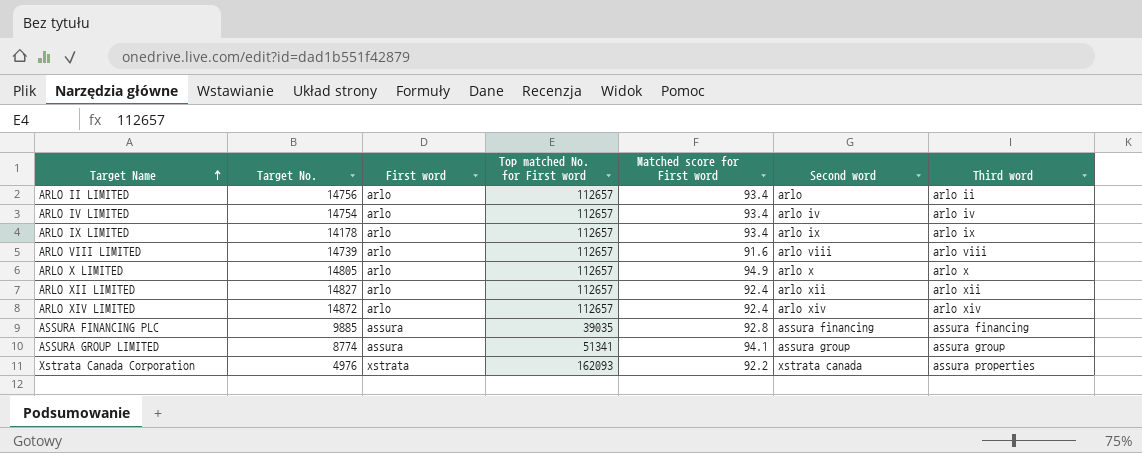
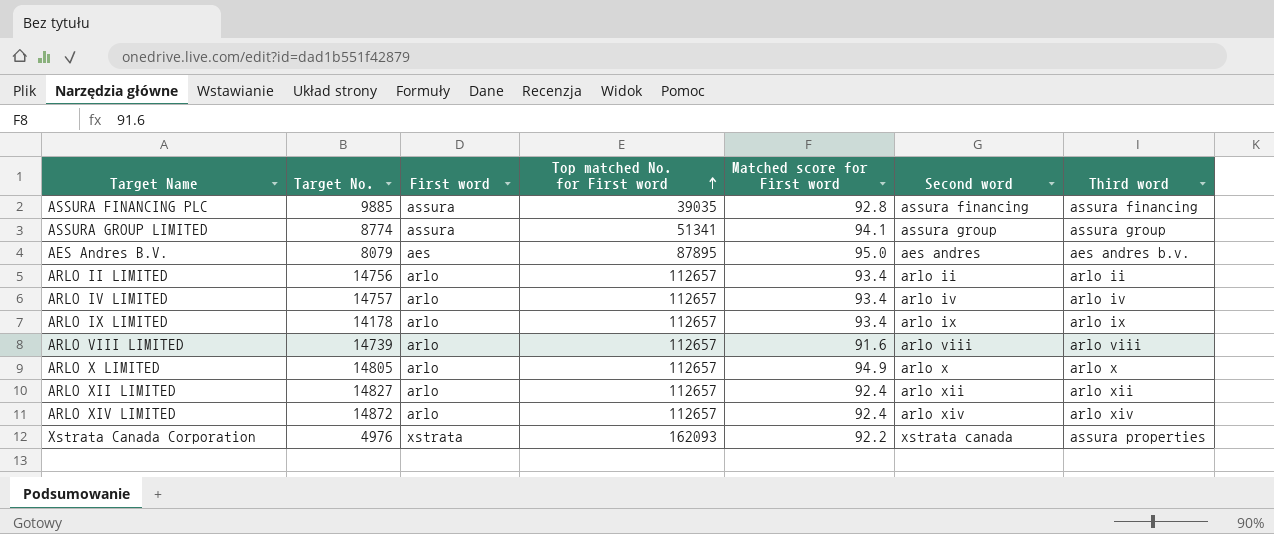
row order: Target Name ascending -> Top matched No. for First word ascending
row AES Andres B.V.: none -> 8079 | aes | 87895 | 95.0 | aes andres | aes andres b.v.
ARLO II LIMITED | Second word: arlo -> arlo ii
ARLO IV LIMITED | Target No.: 14754 -> 14757

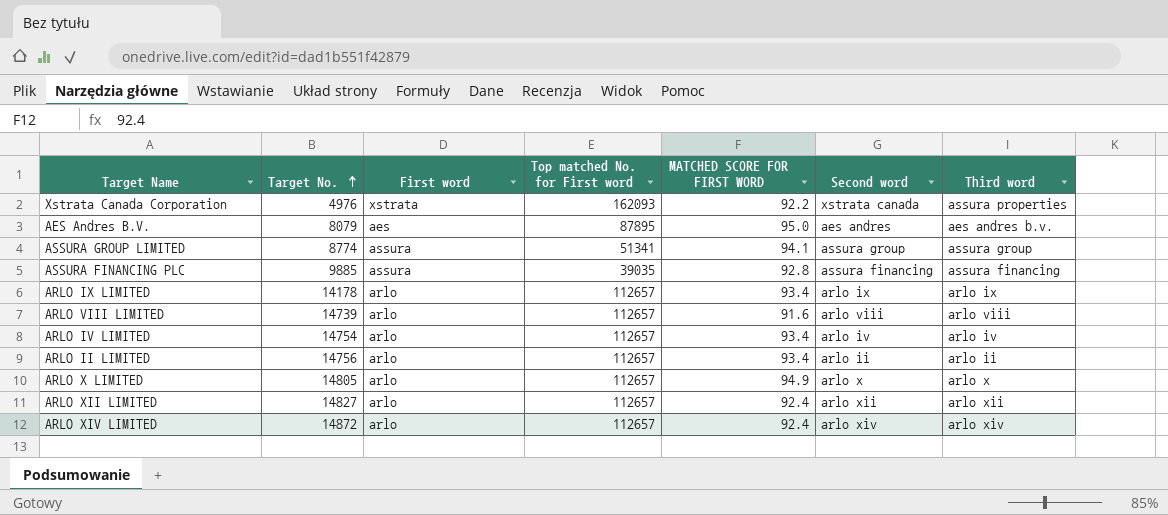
row order: Top matched No. for First word ascending -> Target No. ascending
column name: Matched score for First word -> MATCHED SCORE FOR FIRST WORD
ARLO IV LIMITED | Target No.: 14757 -> 14754

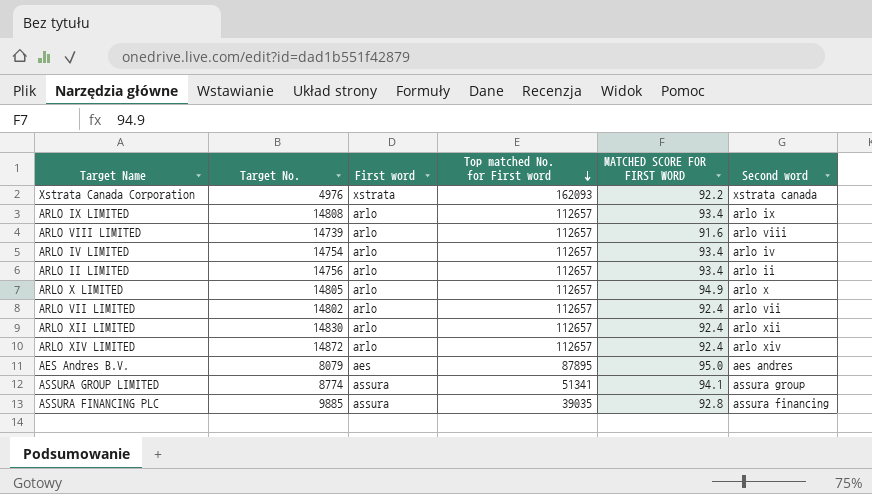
row order: Target No. ascending -> Top matched No. for First word descending
column Third word | position: 7 -> none
ARLO IX LIMITED | Target No.: 14178 -> 14808
row ARLO VII LIMITED: none -> 14802 | arlo | 112657 | 92.4 | arlo vii
ARLO XII LIMITED | Target No.: 14827 -> 14830

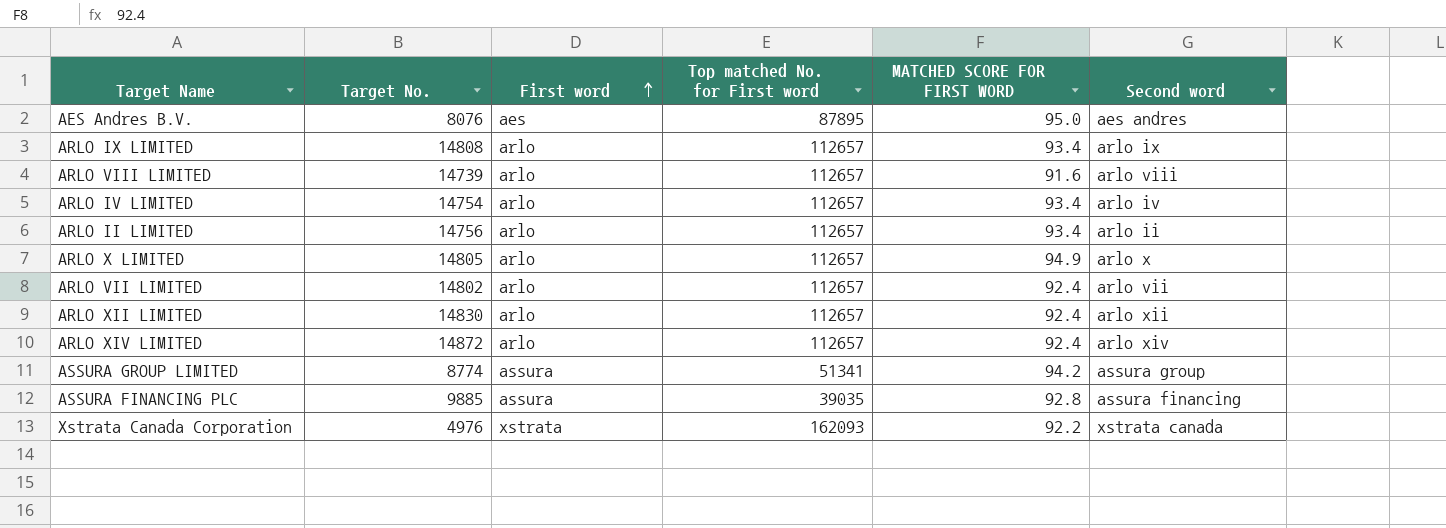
row order: Top matched No. for First word descending -> First word ascending
AES Andres B.V. | Target No.: 8079 -> 8076
ASSURA GROUP LIMITED | MATCHED SCORE FOR FIRST WORD: 94.1 -> 94.2

